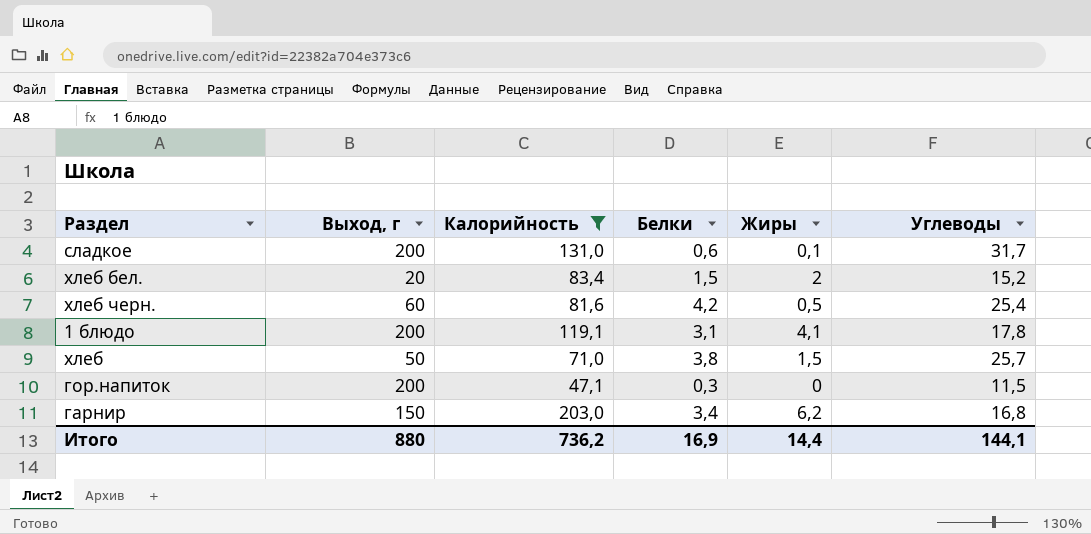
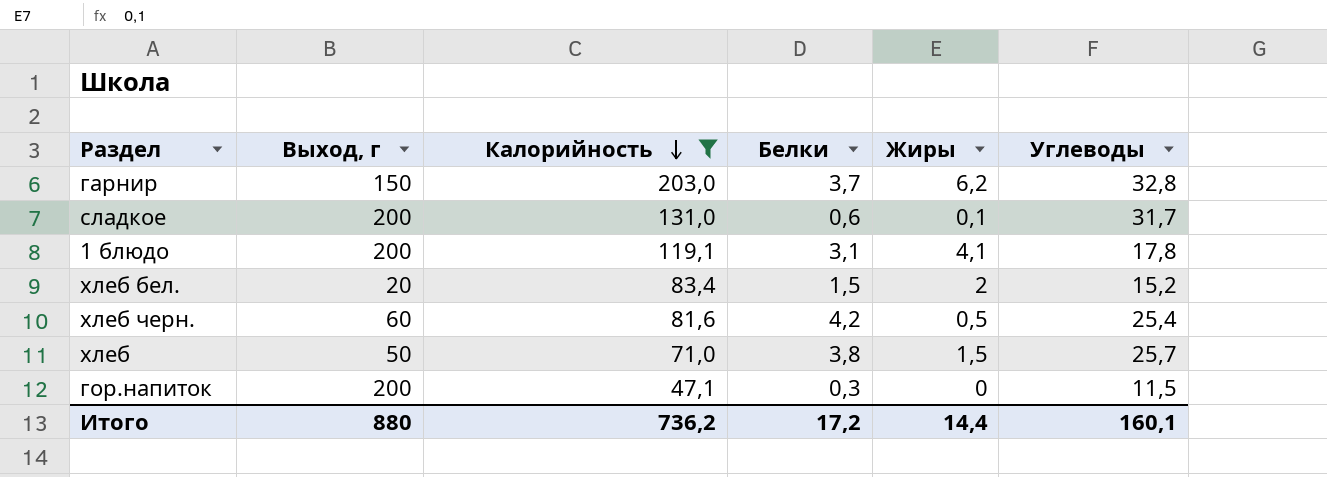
row order: none -> Калорийность descending
гарнир | Белки: 3,4 -> 3,7
гарнир | Углеводы: 16,8 -> 32,8
Итого | Белки: 16,9 -> 17,2
Итого | Углеводы: 144,1 -> 160,1

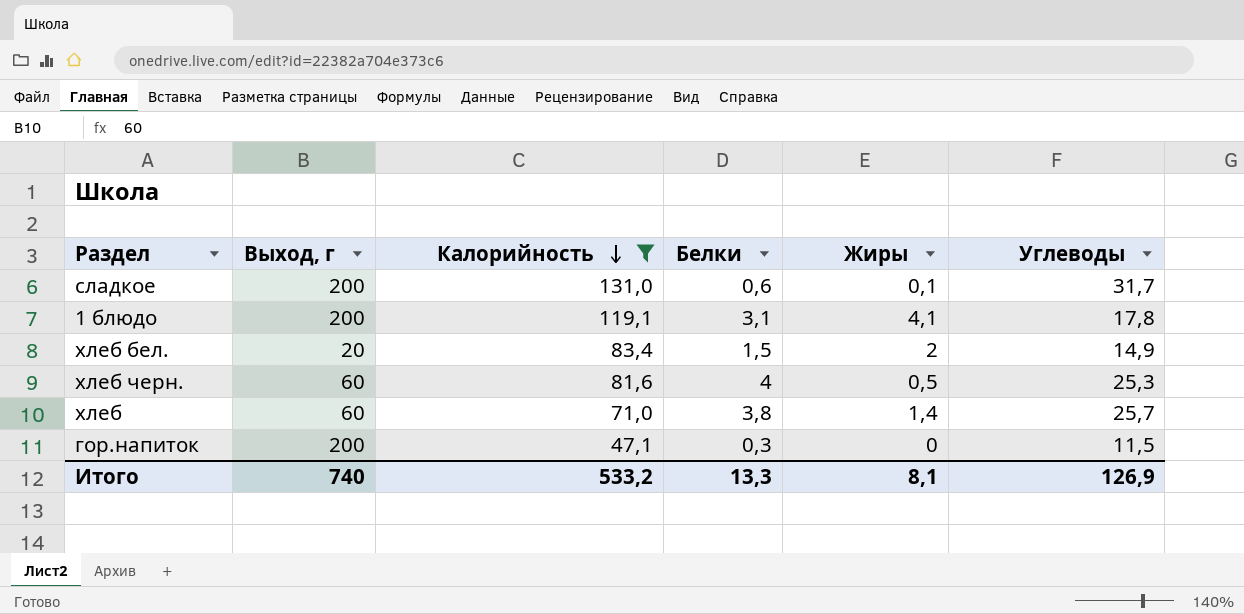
row гарнир: 150 | 203,0 | 3,7 | 6,2 | 32,8 -> none
хлеб бел. | Углеводы: 15,2 -> 14,9
хлеб черн. | Белки: 4,2 -> 4
хлеб черн. | Углеводы: 25,4 -> 25,3
хлеб | Выход, г: 50 -> 60
хлеб | Жиры: 1,5 -> 1,4
Итого | Выход, г: 880 -> 740
Итого | Калорийность: 736,2 -> 533,2
Итого | Белки: 17,2 -> 13,3
Итого | Жиры: 14,4 -> 8,1
Итого | Углеводы: 160,1 -> 126,9

